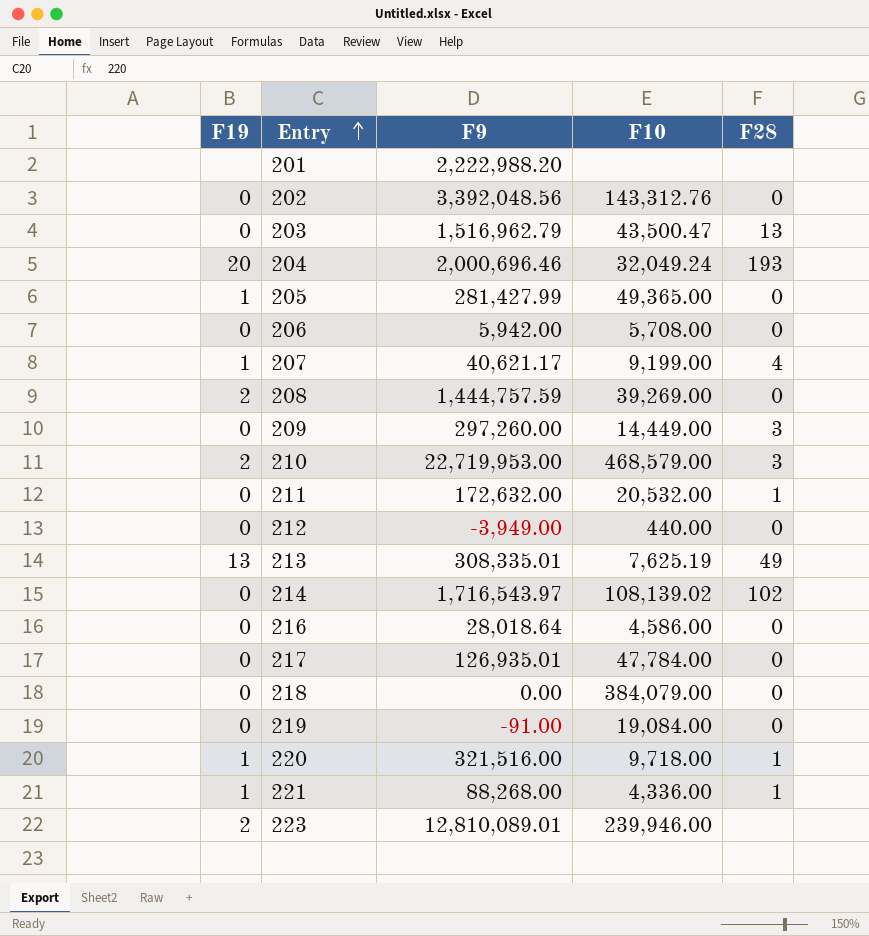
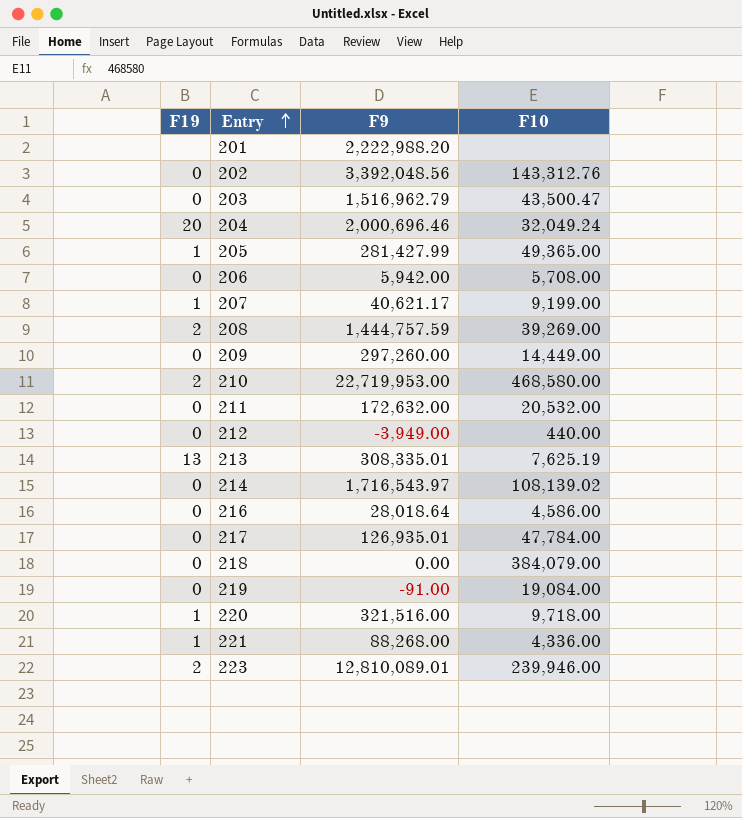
column F28 | position: 5 -> none
210 | F10: 468,579.00 -> 468,580.00

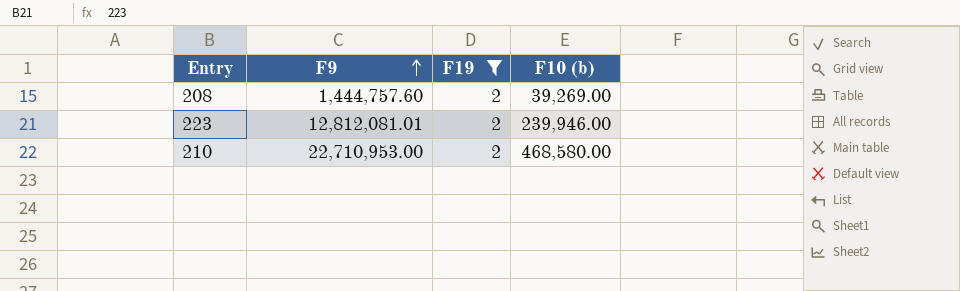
filter: none -> F19 = 2
row order: Entry ascending -> F9 ascending
column F19 | position: 1 -> 3
column name: F10 -> F10 (b)
208 | F9: 1,444,757.59 -> 1,444,757.60
223 | F9: 12,810,089.01 -> 12,812,081.01
210 | F9: 22,719,953.00 -> 22,710,953.00

